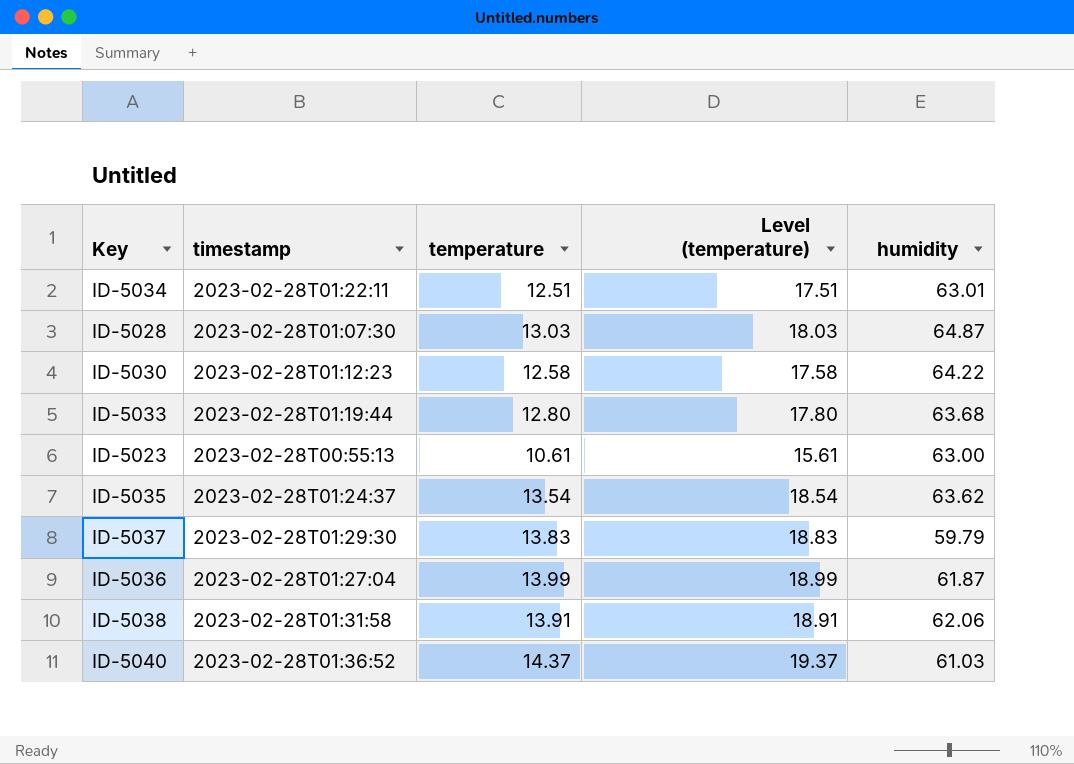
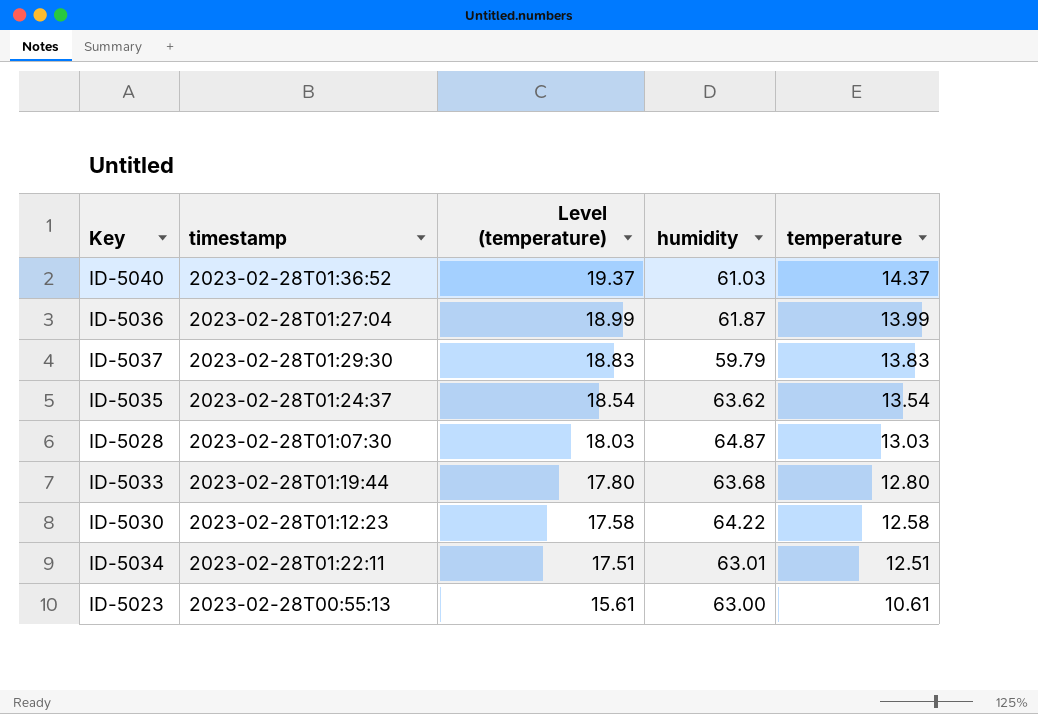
row order: none -> Level (temperature) descending
column temperature | position: 3 -> 5
row ID-5038: 2023-02-28T01:31:58 | 13.91 | 18.91 | 62.06 -> none

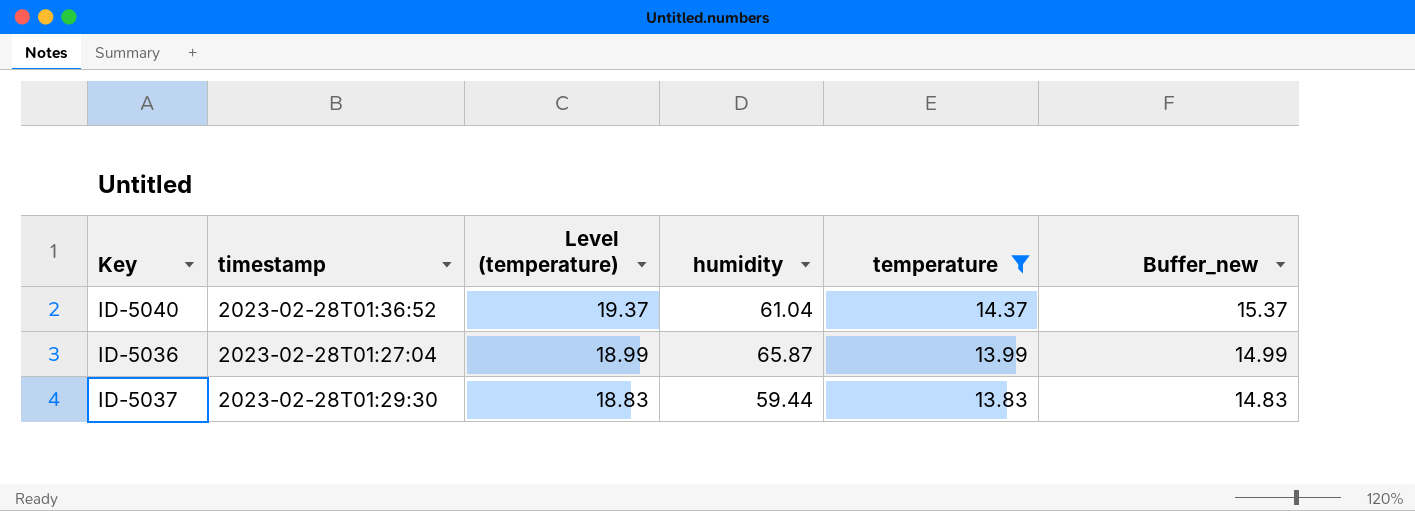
filter: none -> temperature >= 13.83
column Buffer_new | formula: none -> [temperature] + 1
ID-5040 | humidity: 61.03 -> 61.04
ID-5036 | humidity: 61.87 -> 65.87
ID-5037 | humidity: 59.79 -> 59.44

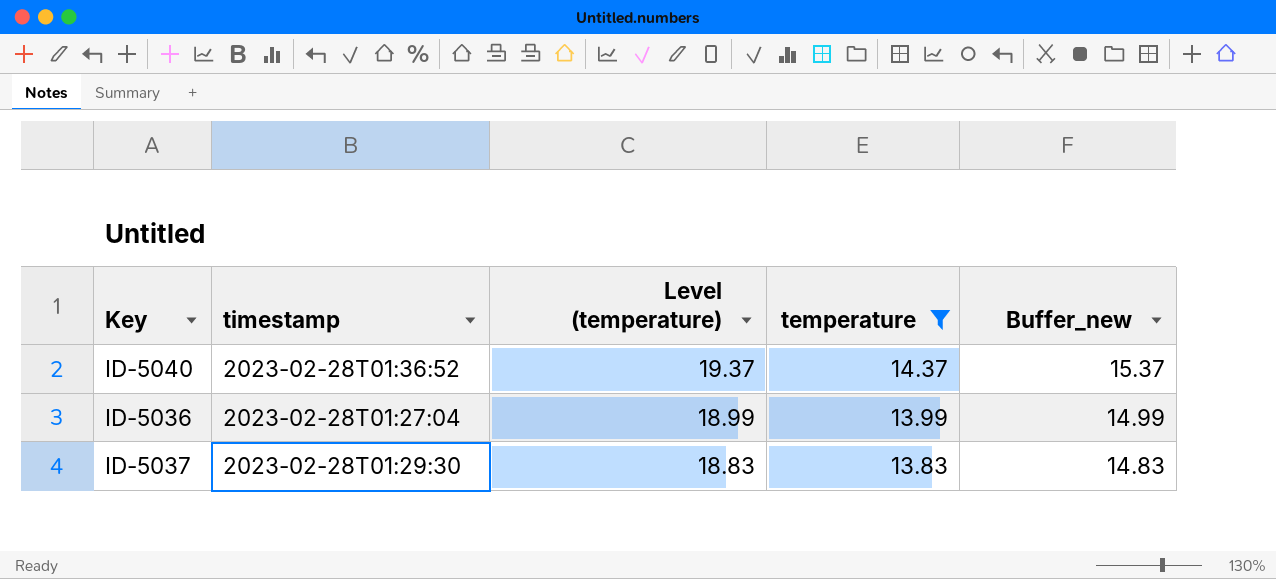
column humidity | position: 4 -> none

